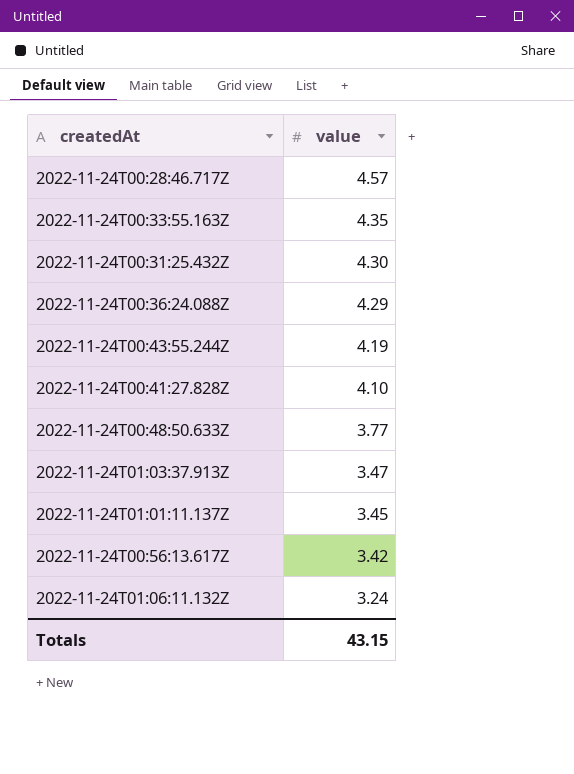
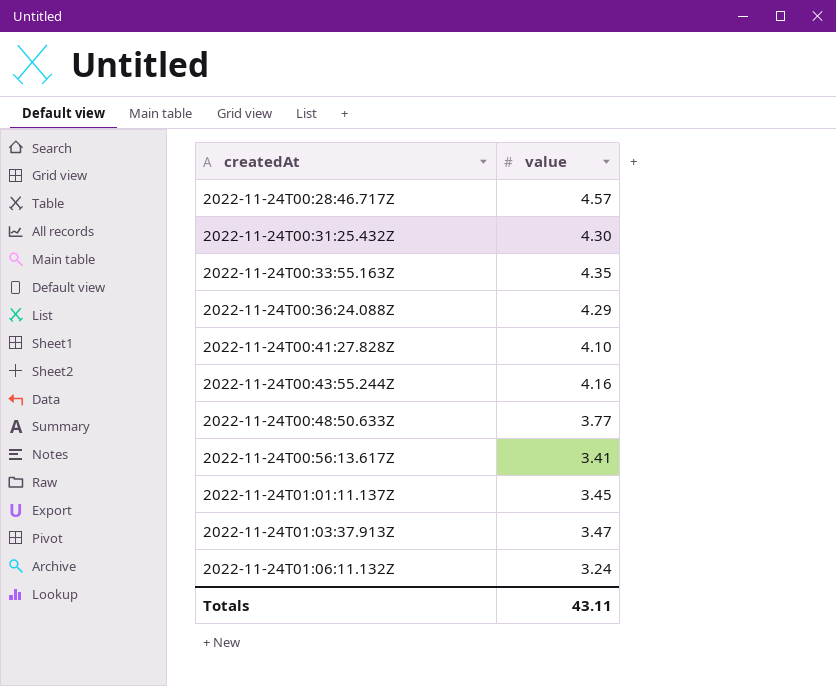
row order: value descending -> createdAt ascending
2022-11-24T00:43:55.244Z | value: 4.19 -> 4.16
2022-11-24T00:56:13.617Z | value: 3.42 -> 3.41
Totals | value: 43.15 -> 43.11

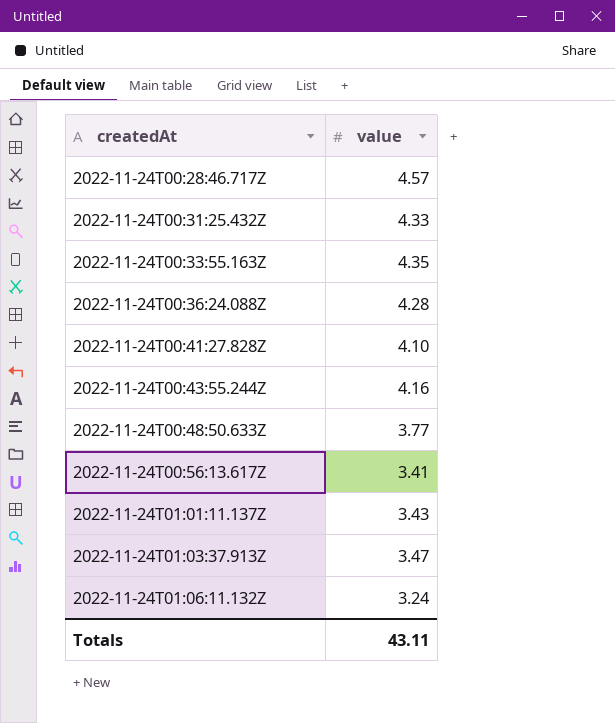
2022-11-24T00:31:25.432Z | value: 4.30 -> 4.33
2022-11-24T00:36:24.088Z | value: 4.29 -> 4.28
2022-11-24T01:01:11.137Z | value: 3.45 -> 3.43

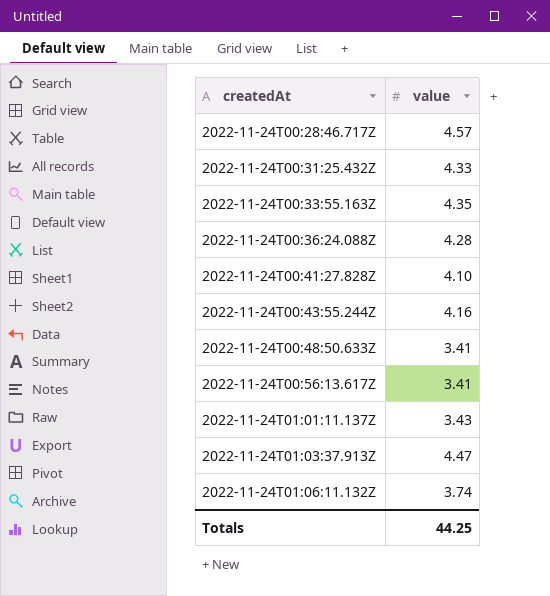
2022-11-24T00:48:50.633Z | value: 3.77 -> 3.41
2022-11-24T01:03:37.913Z | value: 3.47 -> 4.47
2022-11-24T01:06:11.132Z | value: 3.24 -> 3.74
Totals | value: 43.11 -> 44.25

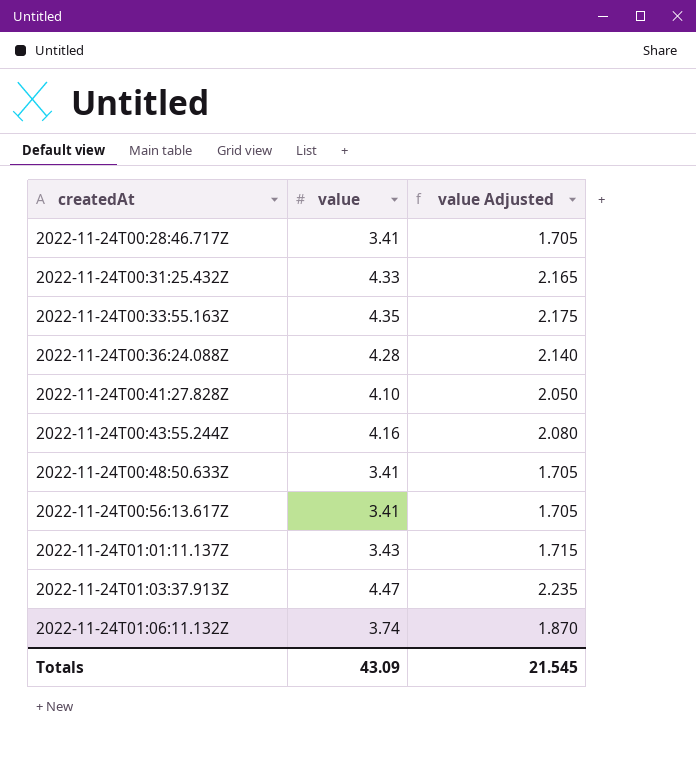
column value Adjusted | formula: none -> [value] * 0.5
2022-11-24T00:28:46.717Z | value: 4.57 -> 3.41
Totals | value: 44.25 -> 43.09

